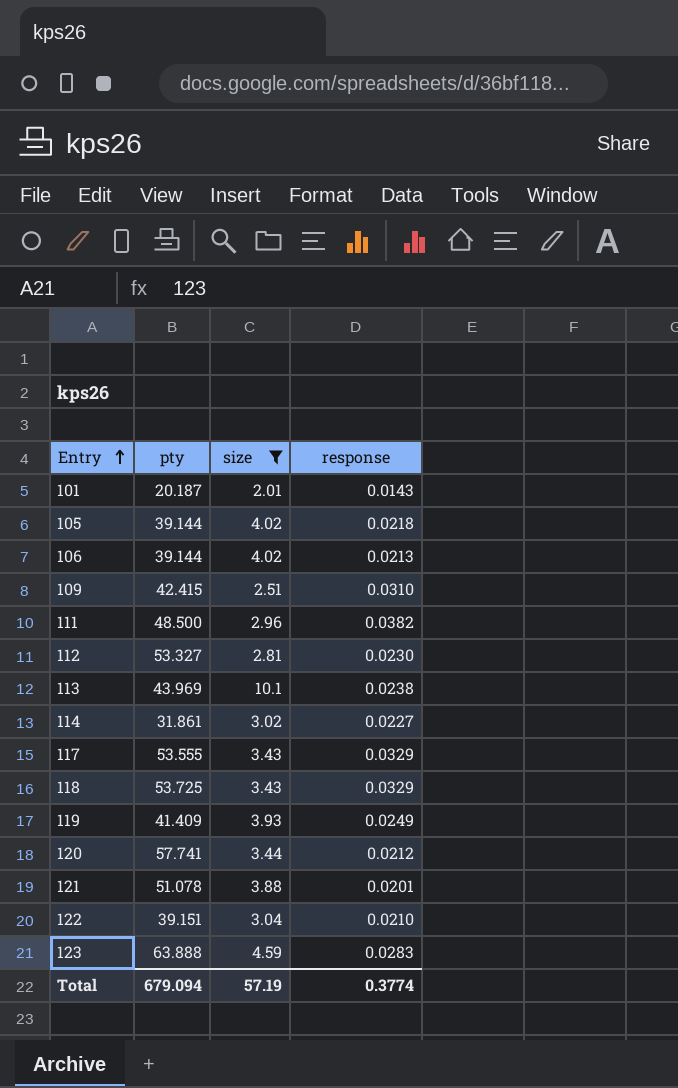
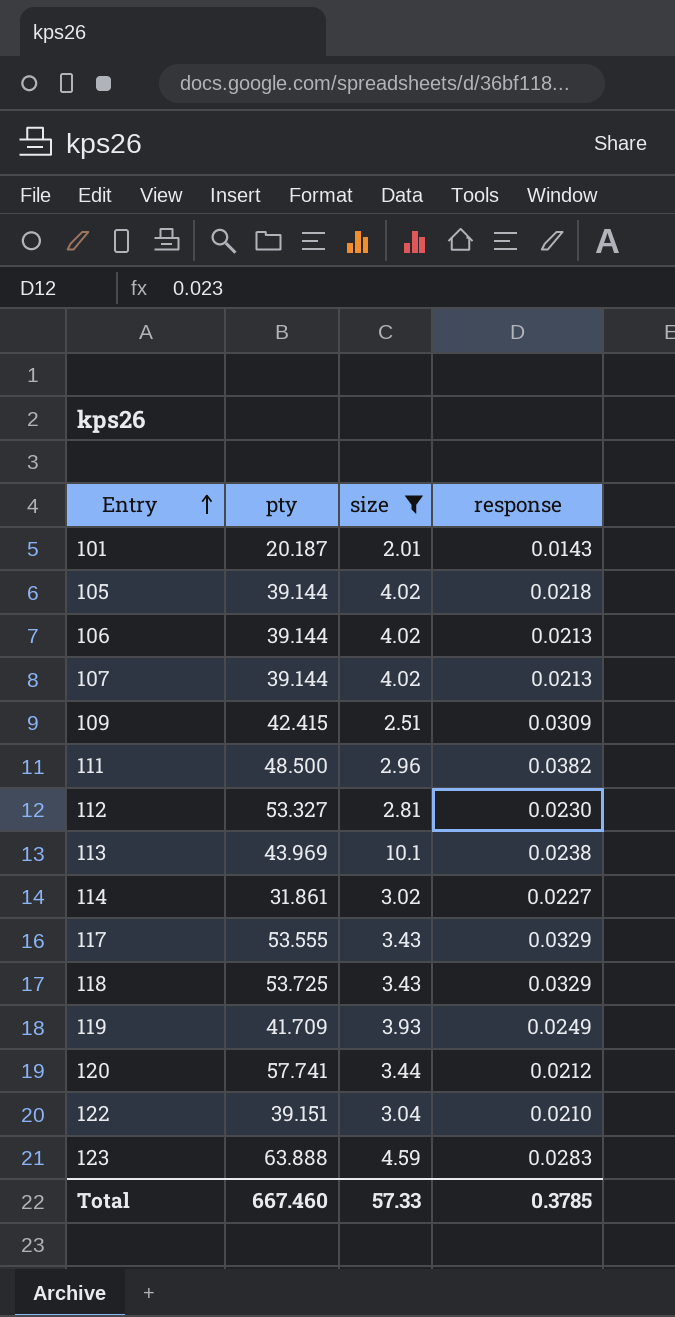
row 121: 51.078 | 3.88 | 0.0201 -> none
row 107: none -> 39.144 | 4.02 | 0.0213
109 | response: 0.0310 -> 0.0309
119 | pty: 41.409 -> 41.709
Total | pty: 679.094 -> 667.460
Total | size: 57.19 -> 57.33
Total | response: 0.3774 -> 0.3785

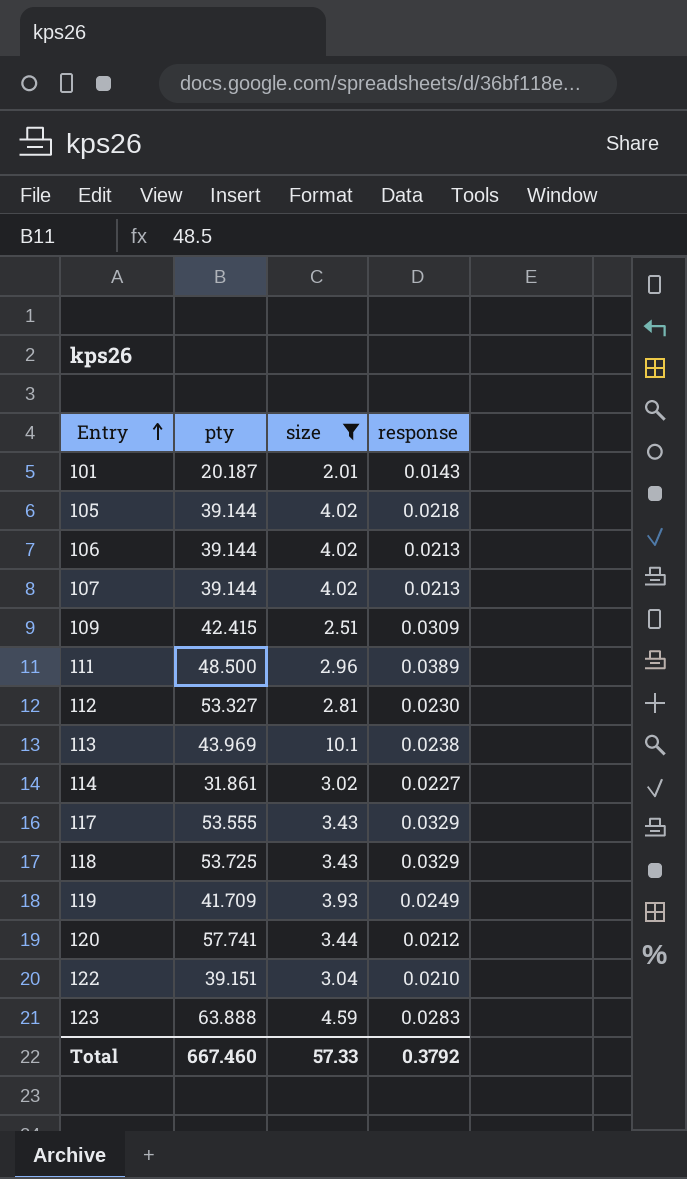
111 | response: 0.0382 -> 0.0389
Total | response: 0.3785 -> 0.3792

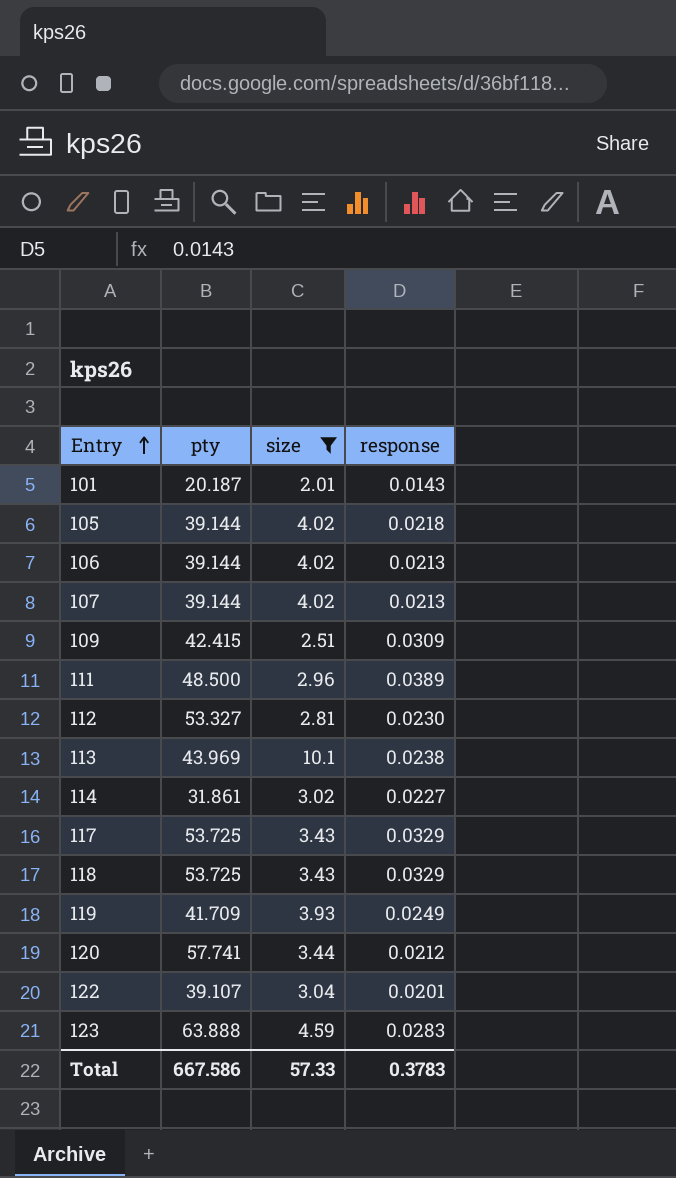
117 | pty: 53.555 -> 53.725
122 | pty: 39.151 -> 39.107
122 | response: 0.0210 -> 0.0201
Total | pty: 667.460 -> 667.586
Total | response: 0.3792 -> 0.3783

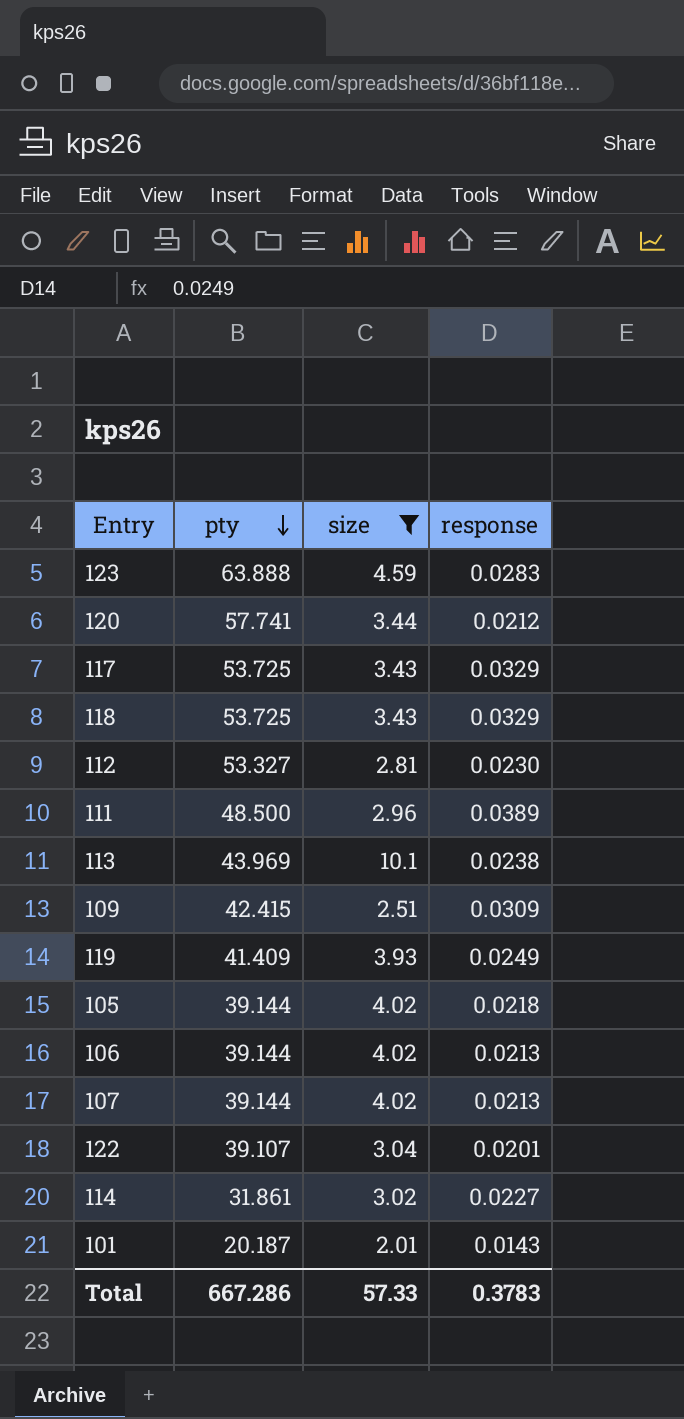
row order: Entry ascending -> pty descending
119 | pty: 41.709 -> 41.409
Total | pty: 667.586 -> 667.286

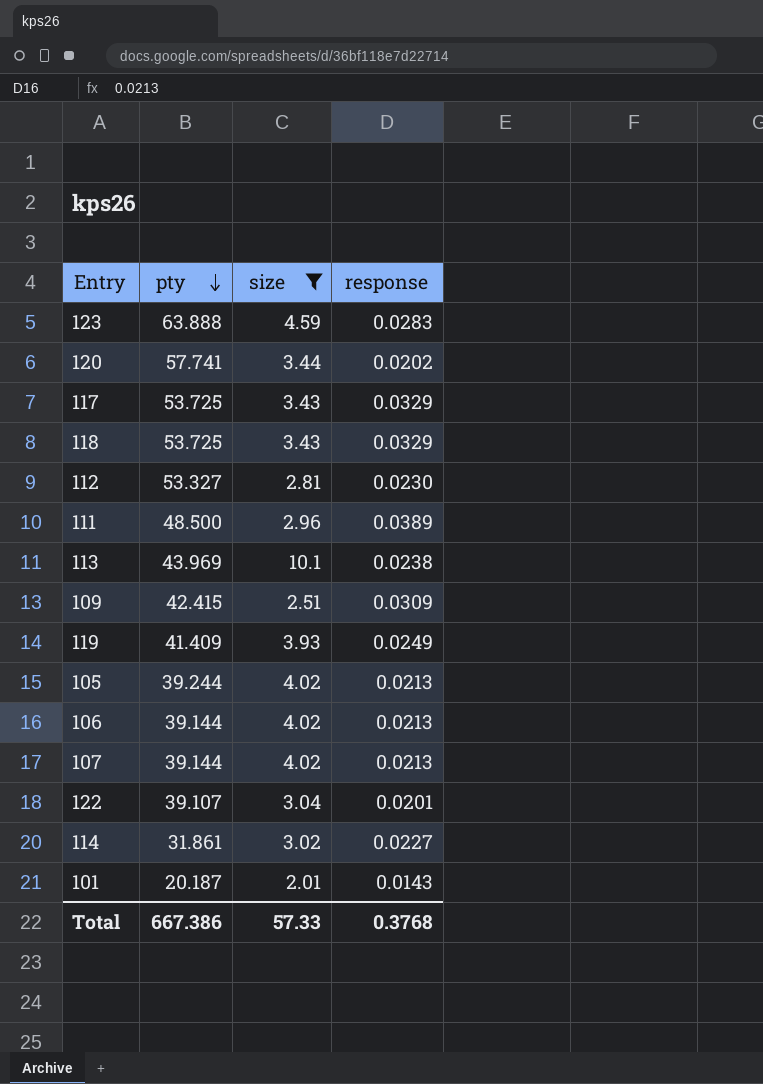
120 | response: 0.0212 -> 0.0202
105 | pty: 39.144 -> 39.244
105 | response: 0.0218 -> 0.0213
Total | pty: 667.286 -> 667.386
Total | response: 0.3783 -> 0.3768

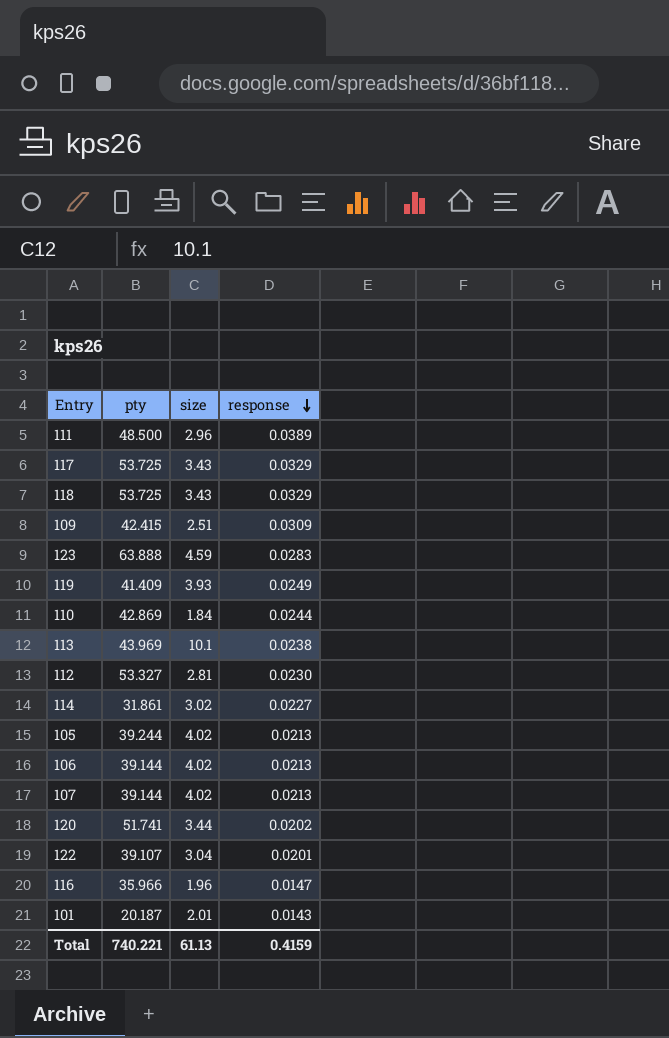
filter: size >= 2.01 -> none
row order: pty descending -> response descending
120 | pty: 57.741 -> 51.741
Total | pty: 667.386 -> 740.221
Total | size: 57.33 -> 61.13
Total | response: 0.3768 -> 0.4159

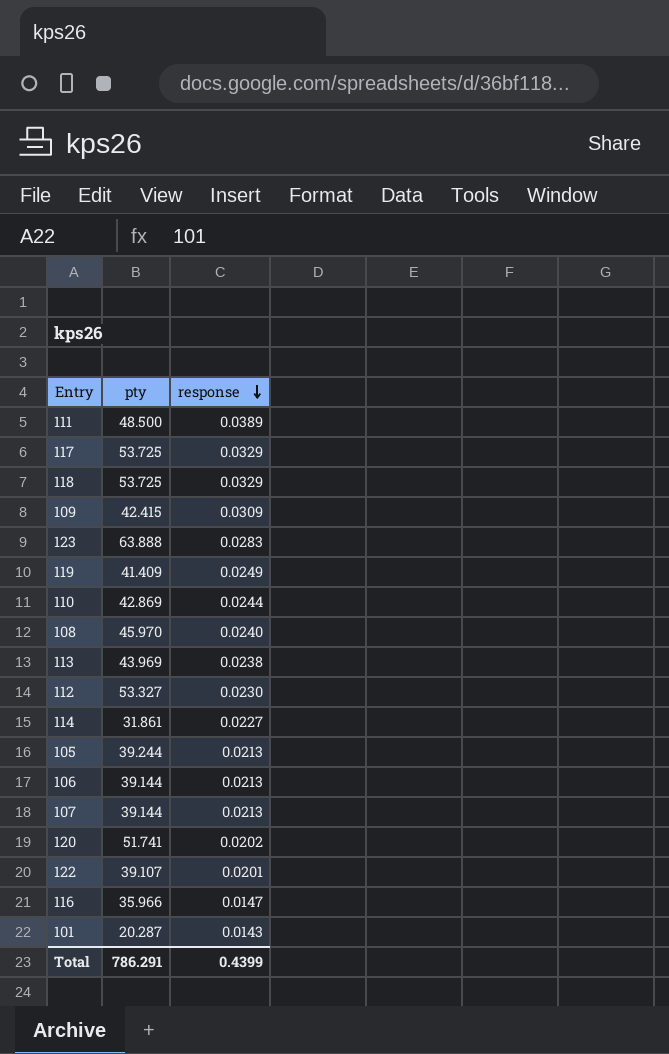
column size | position: 3 -> none
row 108: none -> 45.970 | 0.0240
101 | pty: 20.187 -> 20.287
Total | pty: 740.221 -> 786.291
Total | response: 0.4159 -> 0.4399

